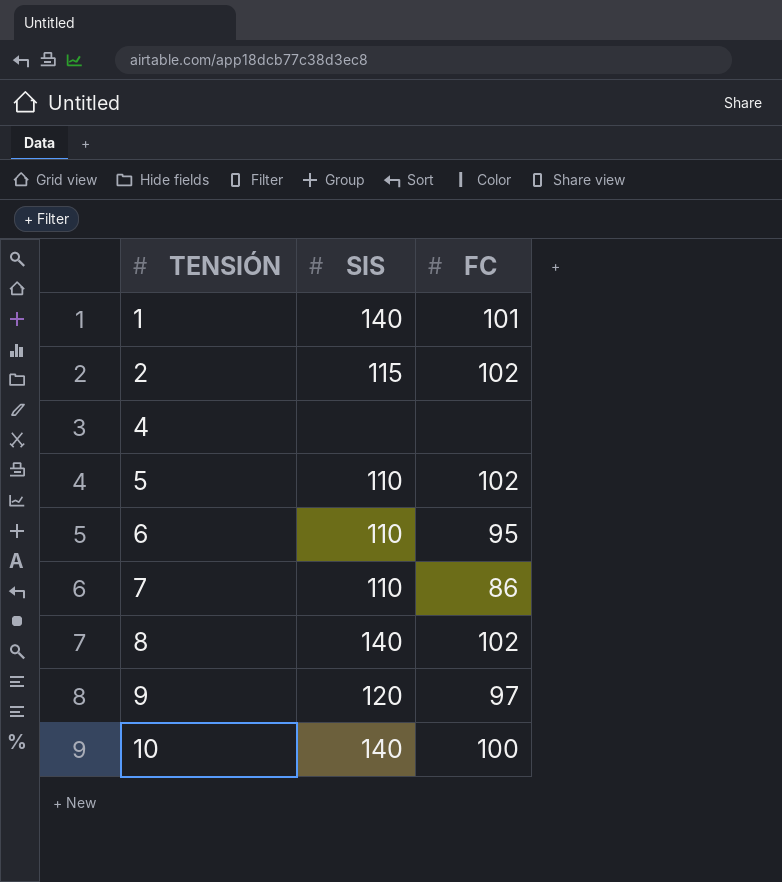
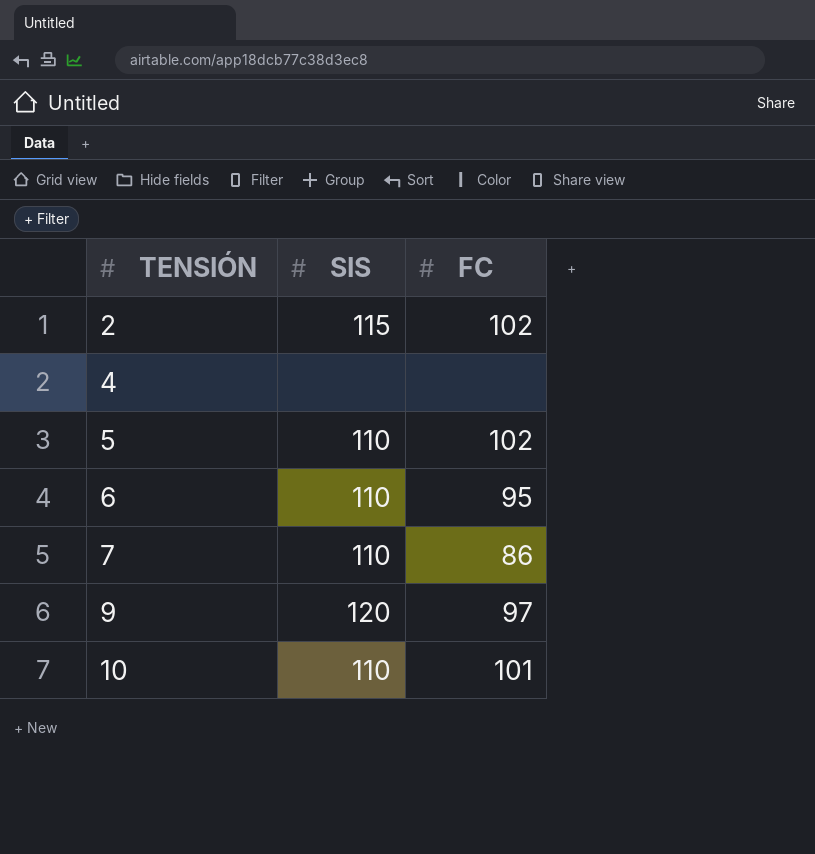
row 1: 140 | 101 -> none
row 8: 140 | 102 -> none
10 | SIS: 140 -> 110
10 | FC: 100 -> 101

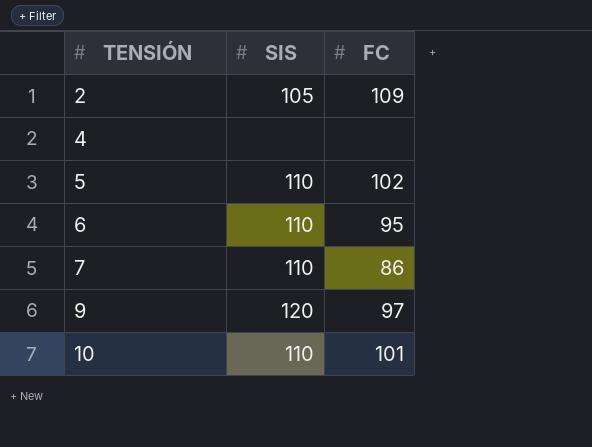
2 | SIS: 115 -> 105
2 | FC: 102 -> 109

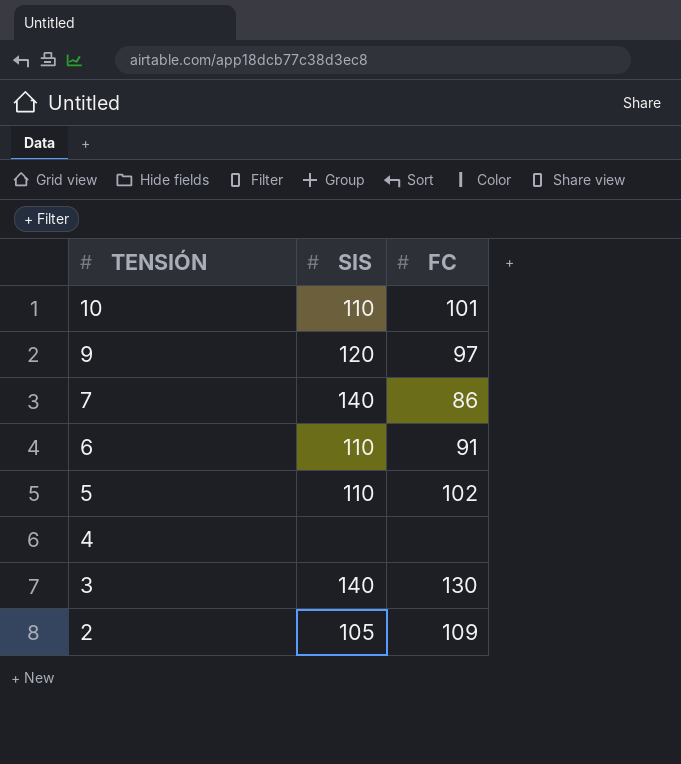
row order: TENSIÓN ascending -> TENSIÓN descending
7 | SIS: 110 -> 140
6 | FC: 95 -> 91
row 3: none -> 140 | 130

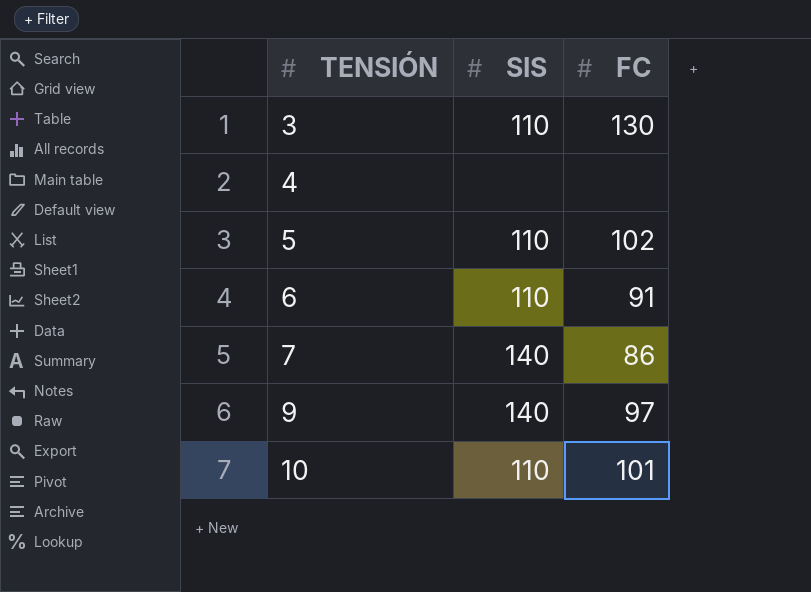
row order: TENSIÓN descending -> TENSIÓN ascending
row 2: 105 | 109 -> none
3 | SIS: 140 -> 110
9 | SIS: 120 -> 140

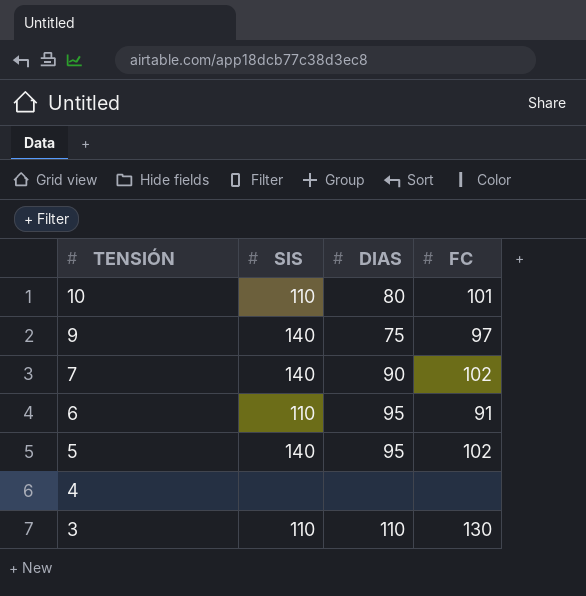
row order: TENSIÓN ascending -> TENSIÓN descending
column DIAS | position: none -> 3
7 | FC: 86 -> 102
5 | SIS: 110 -> 140

